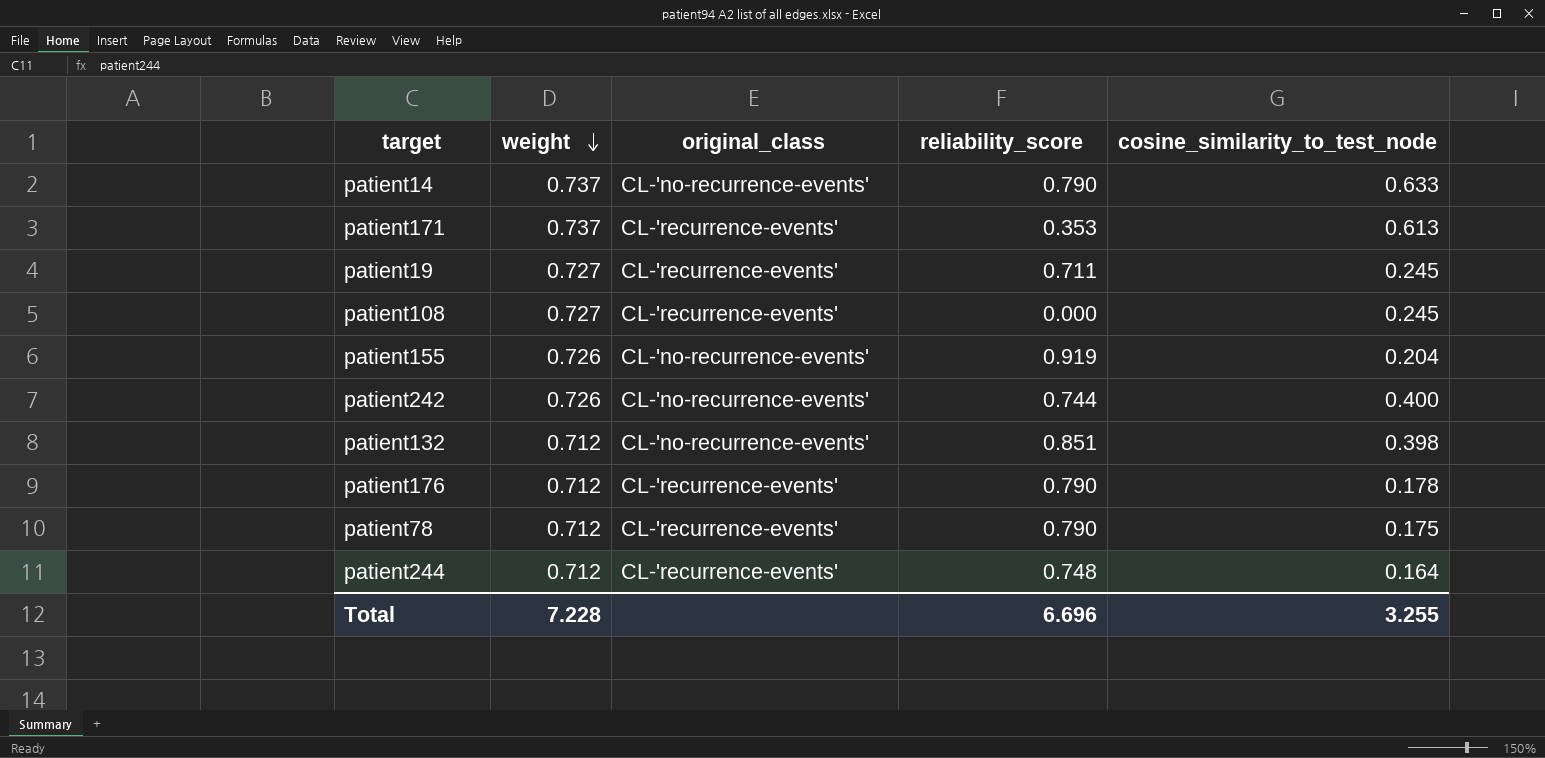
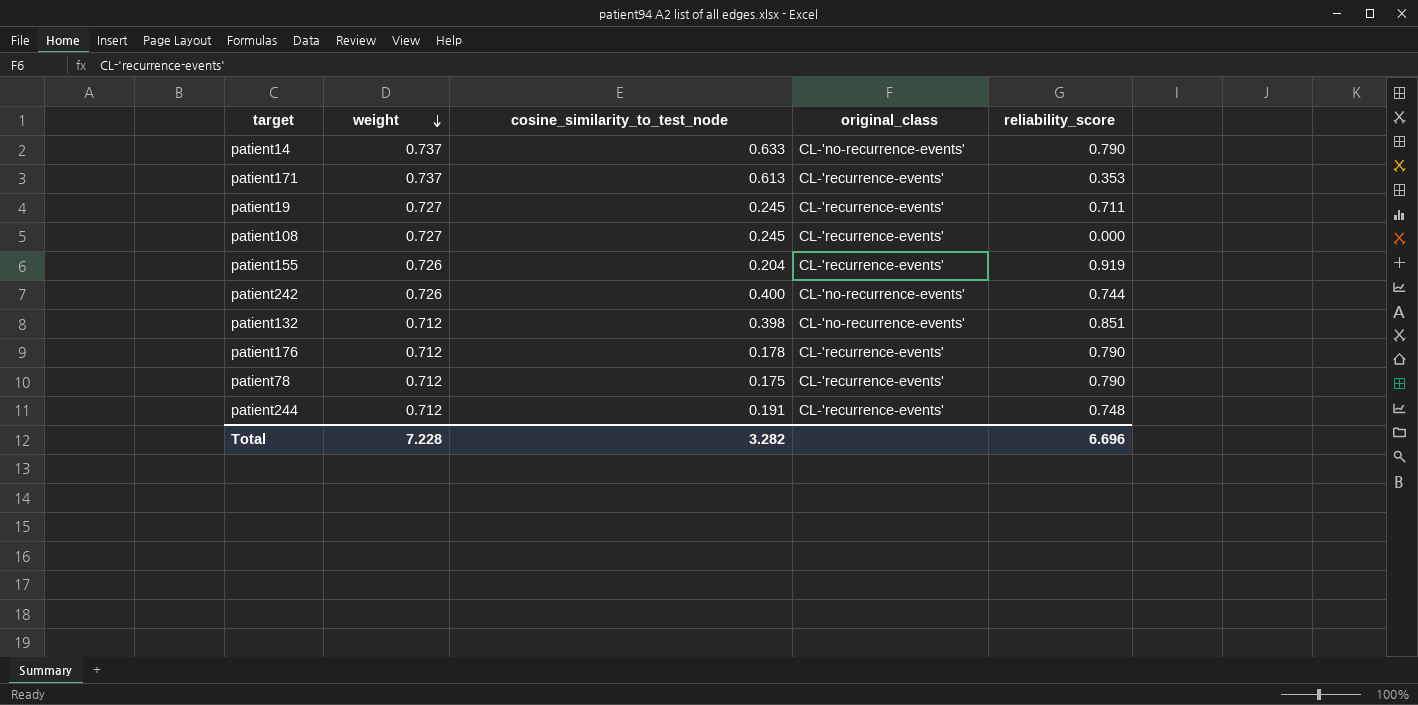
column cosine_similarity_to_test_node | position: 5 -> 3
patient155 | original_class: CL-'no-recurrence-events' -> CL-'recurrence-events'
patient244 | cosine_similarity_to_test_node: 0.164 -> 0.191
Total | cosine_similarity_to_test_node: 3.255 -> 3.282

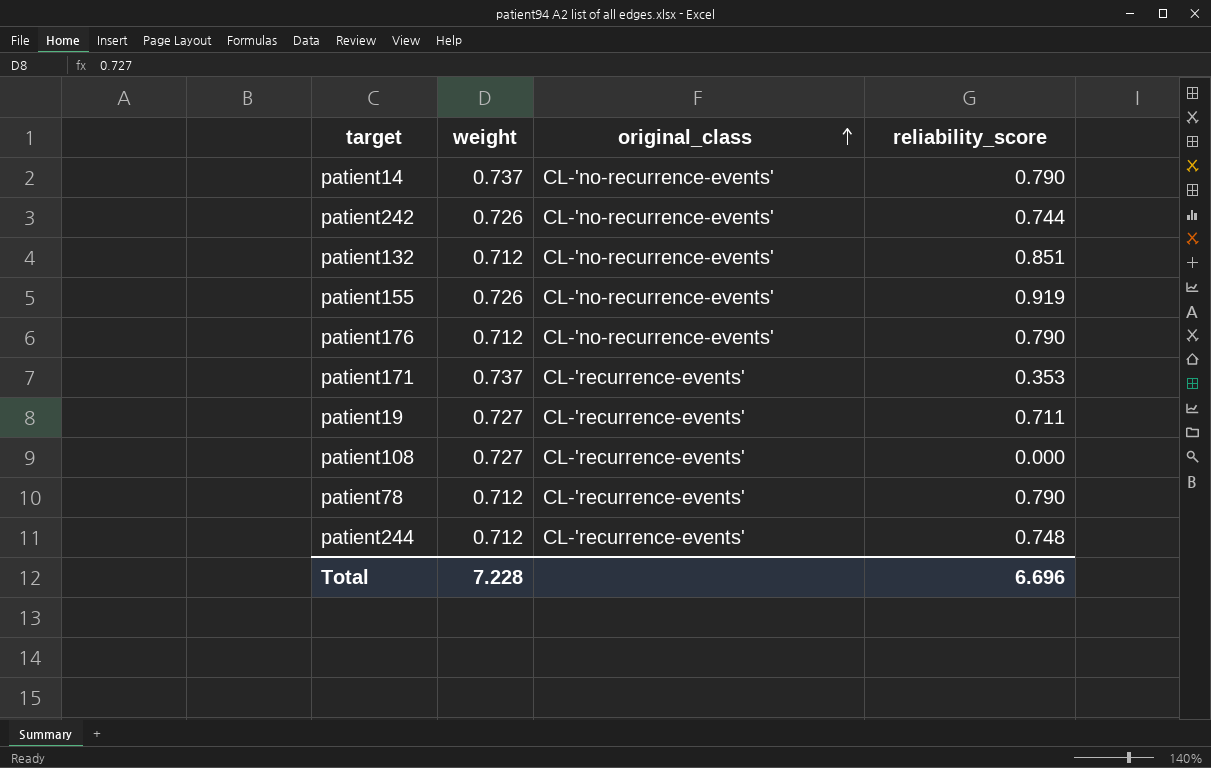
row order: weight descending -> original_class ascending
column cosine_similarity_to_test_node | position: 3 -> none
patient155 | original_class: CL-'recurrence-events' -> CL-'no-recurrence-events'
patient176 | original_class: CL-'recurrence-events' -> CL-'no-recurrence-events'

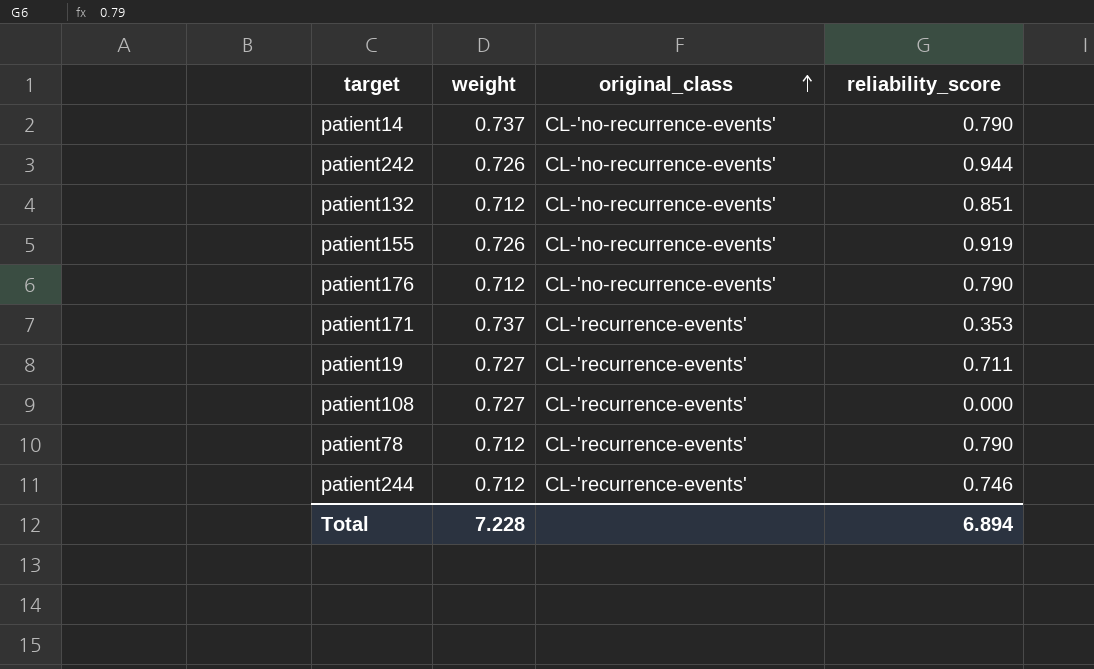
patient242 | reliability_score: 0.744 -> 0.944
patient244 | reliability_score: 0.748 -> 0.746
Total | reliability_score: 6.696 -> 6.894

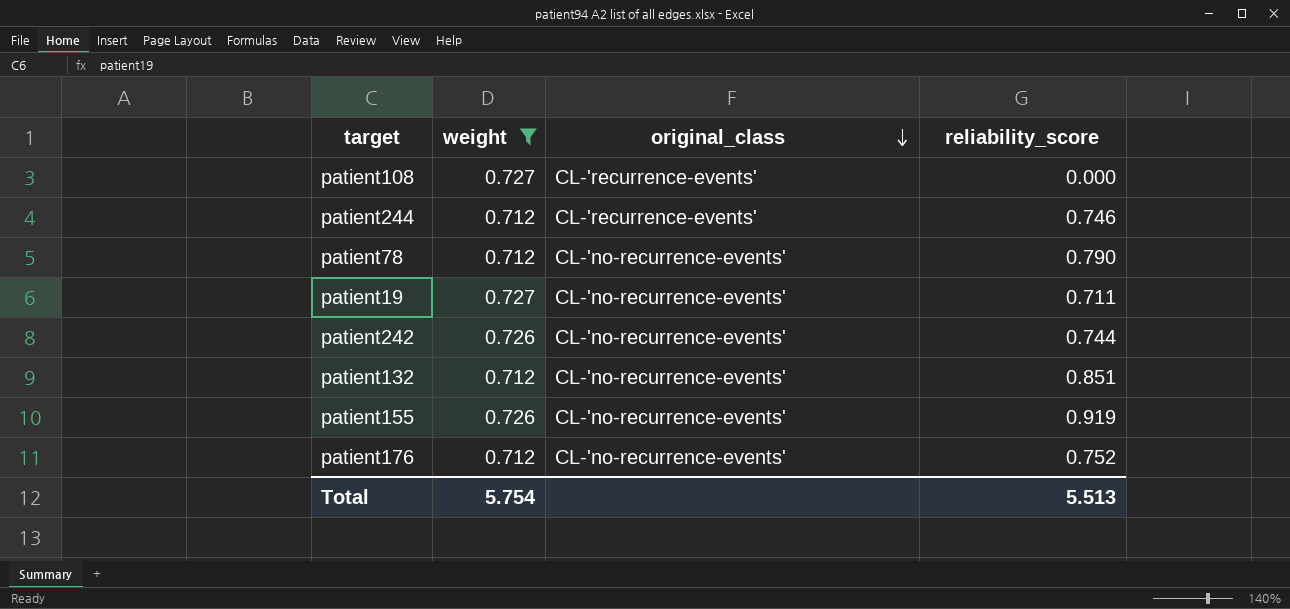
filter: none -> weight != 0.737
row order: original_class ascending -> original_class descending
patient78 | original_class: CL-'recurrence-events' -> CL-'no-recurrence-events'
patient19 | original_class: CL-'recurrence-events' -> CL-'no-recurrence-events'
patient242 | reliability_score: 0.944 -> 0.744
patient176 | reliability_score: 0.790 -> 0.752
Total | weight: 7.228 -> 5.754
Total | reliability_score: 6.894 -> 5.513

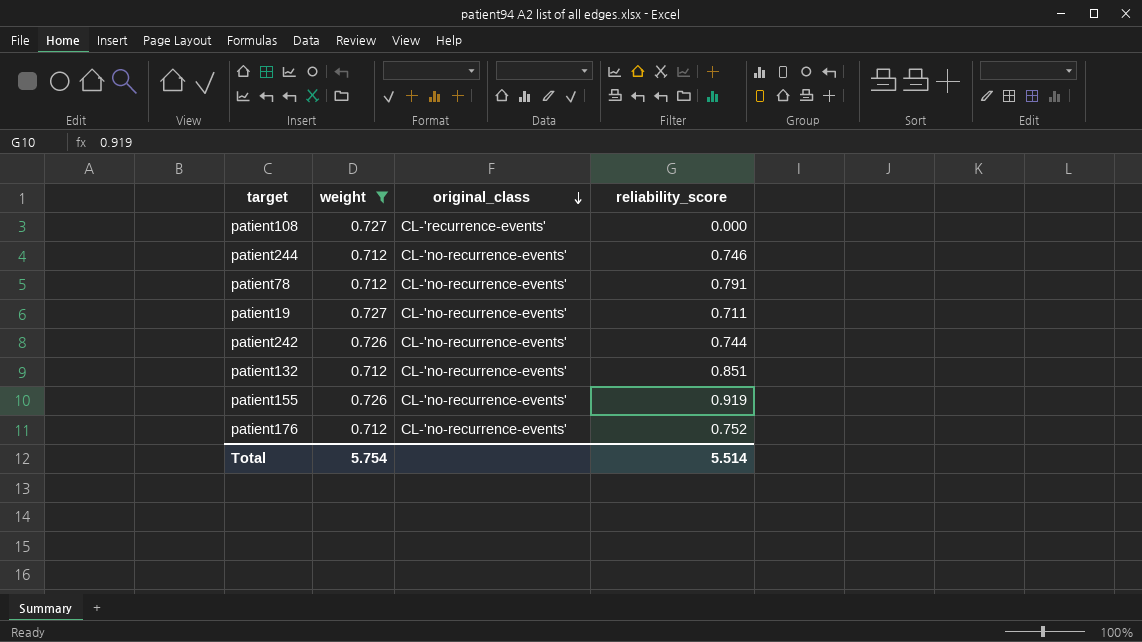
patient244 | original_class: CL-'recurrence-events' -> CL-'no-recurrence-events'
patient78 | reliability_score: 0.790 -> 0.791
Total | reliability_score: 5.513 -> 5.514

